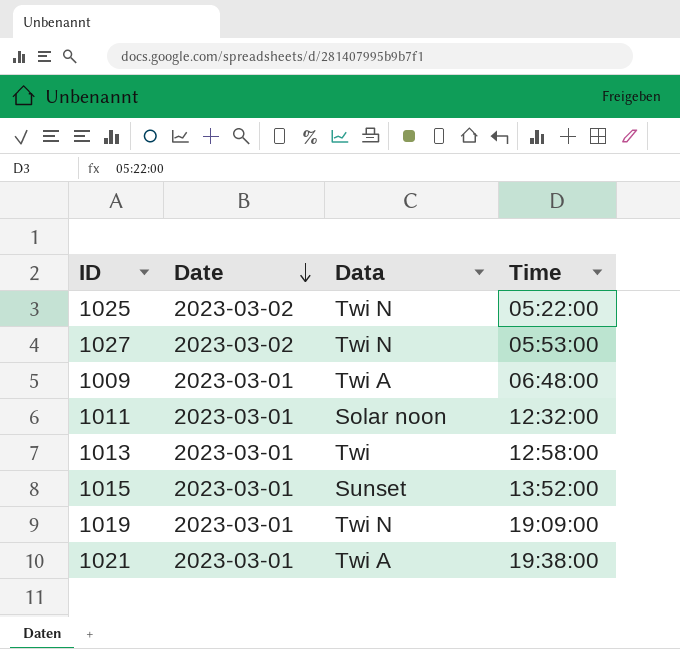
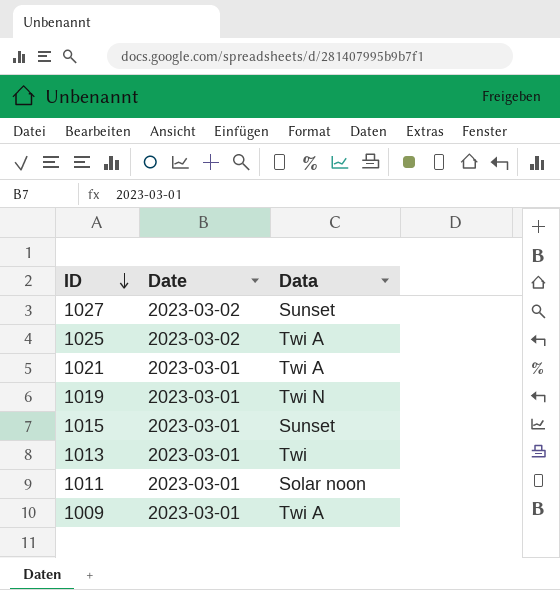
row order: Date descending -> ID descending
column Time | position: 4 -> none
1027 | Data: Twi N -> Sunset
1025 | Data: Twi N -> Twi A

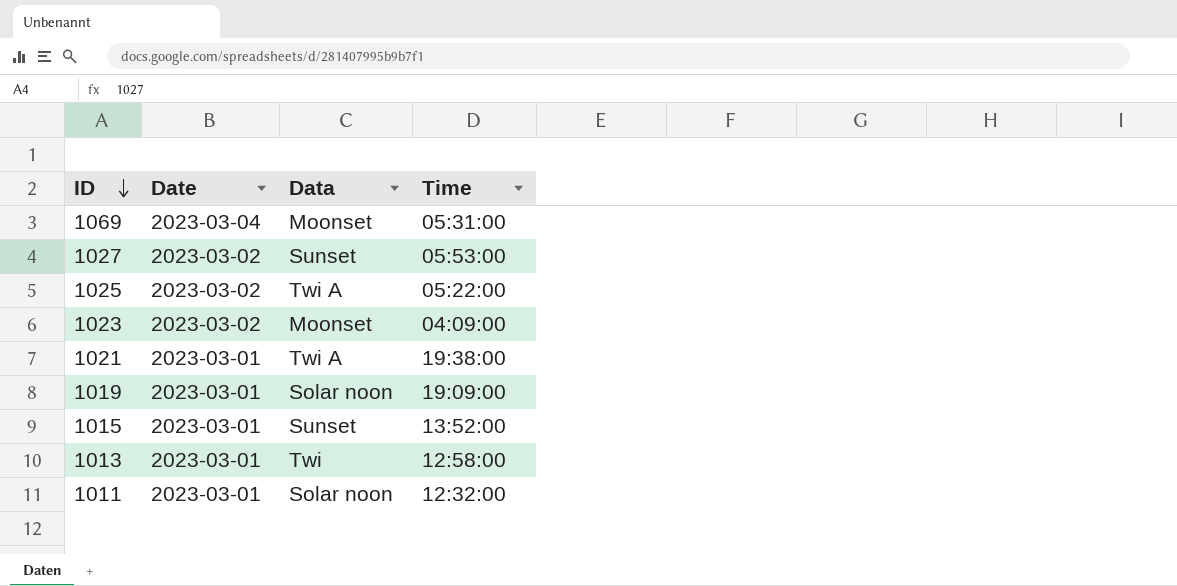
column Time | position: none -> 4
row 1009: 2023-03-01 | Twi A -> none
row 1069: none -> 2023-03-04 | Moonset | 05:31:00
row 1023: none -> 2023-03-02 | Moonset | 04:09:00
1019 | Data: Twi N -> Solar noon

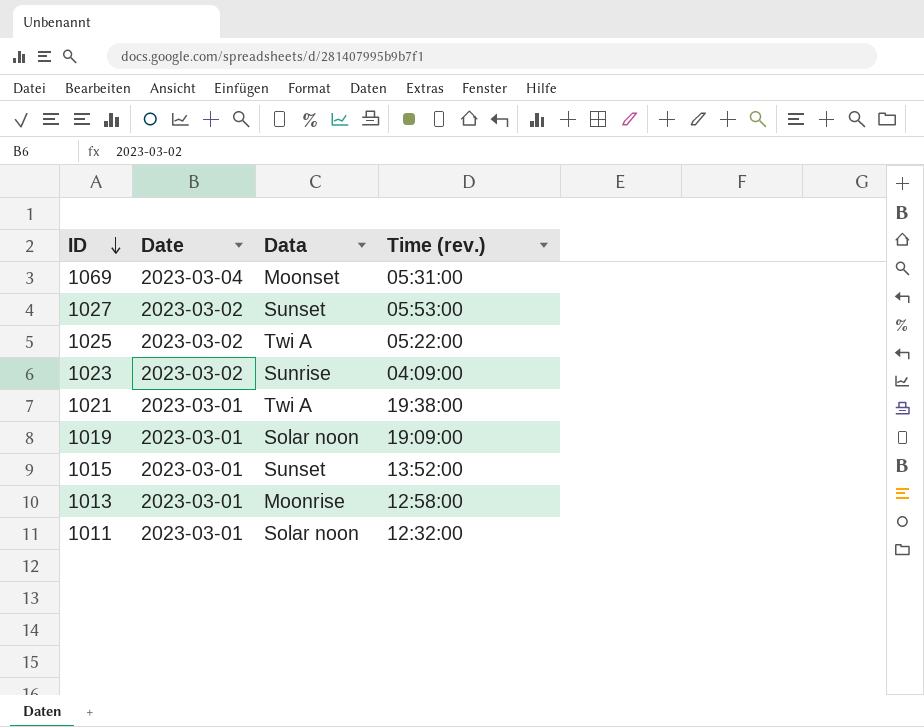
column name: Time -> Time (rev.)
1023 | Data: Moonset -> Sunrise
1013 | Data: Twi -> Moonrise

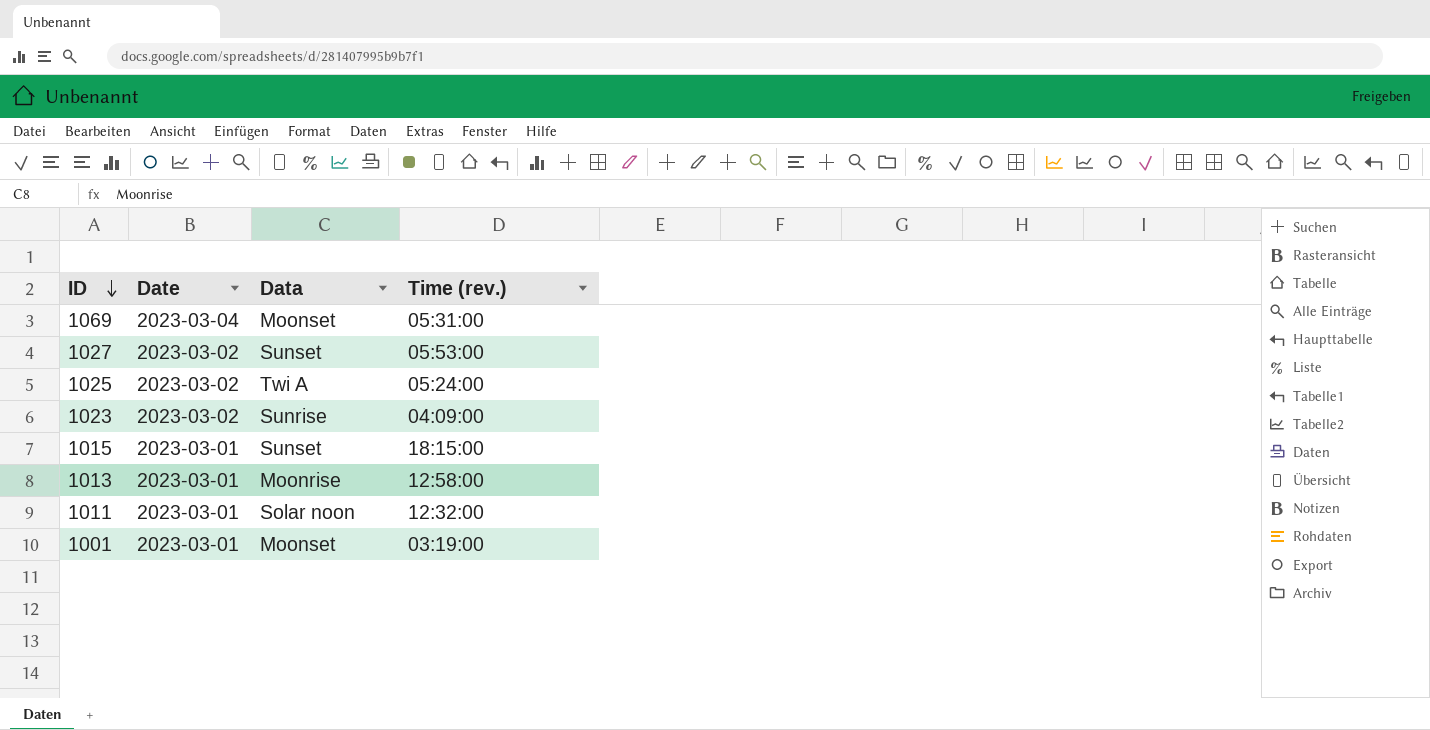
row 1021: 2023-03-01 | Twi A | 19:38:00 -> none
row 1019: 2023-03-01 | Solar noon | 19:09:00 -> none
1025 | Time (rev.): 05:22:00 -> 05:24:00
1015 | Time (rev.): 13:52:00 -> 18:15:00
row 1001: none -> 2023-03-01 | Moonset | 03:19:00

